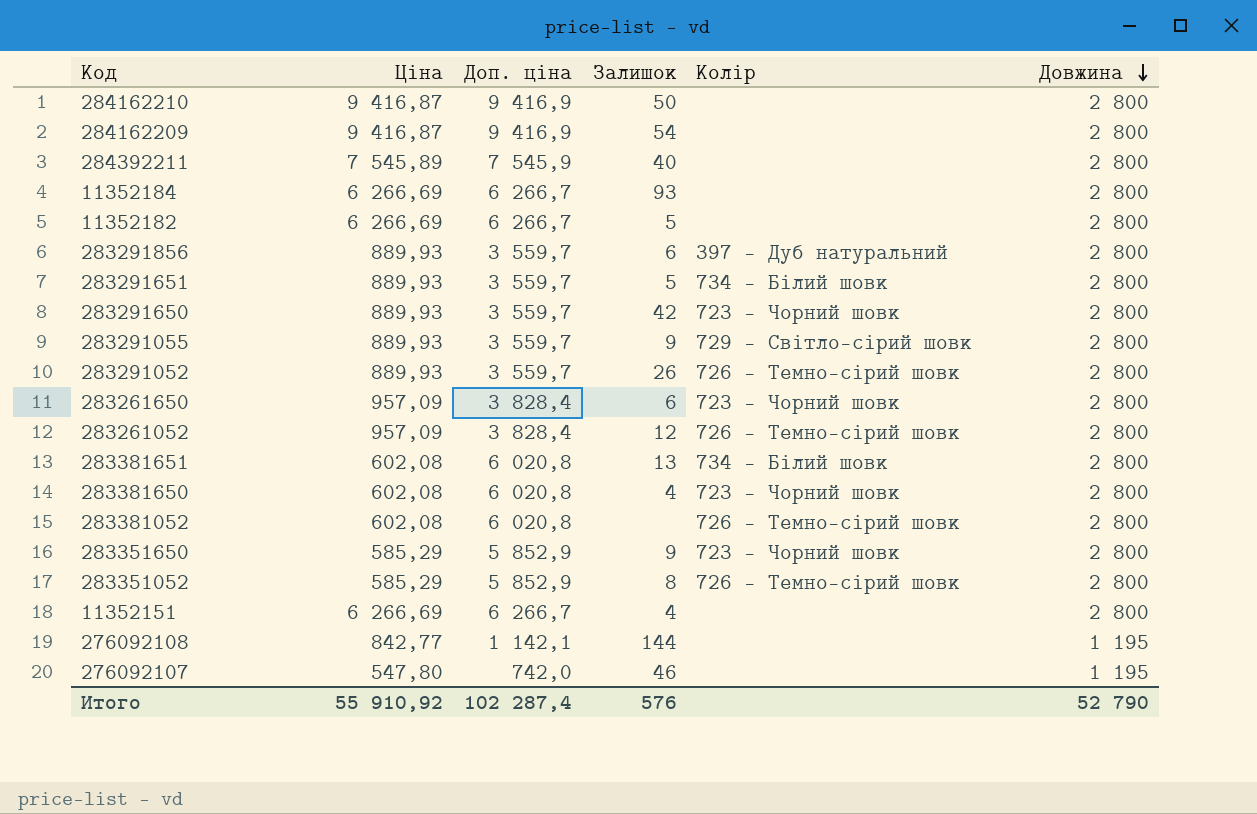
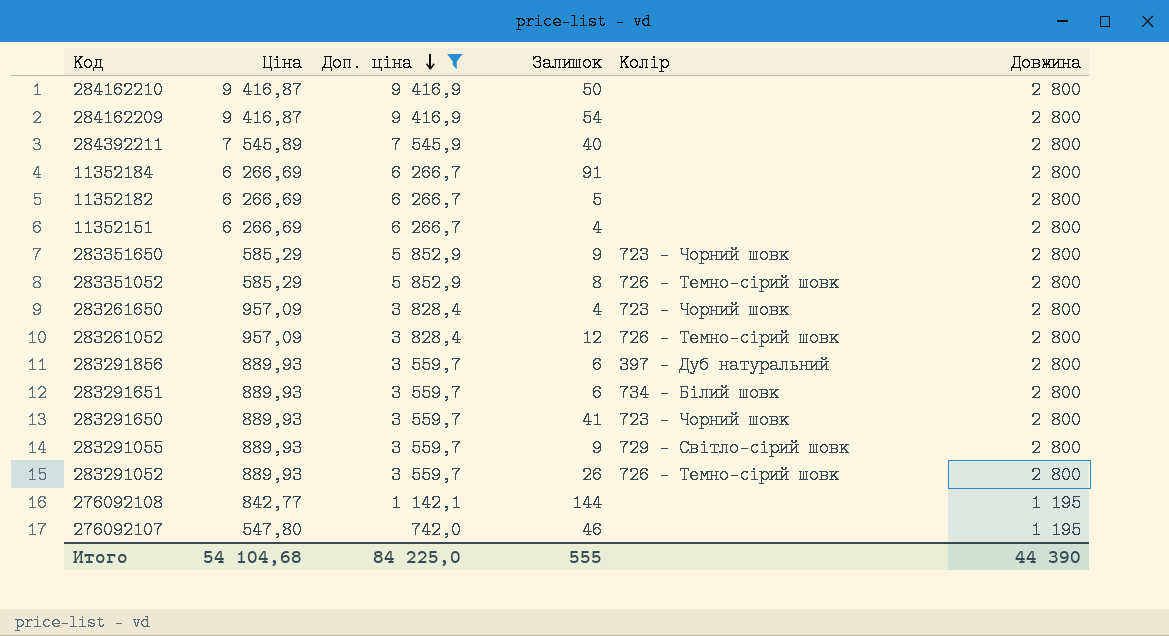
filter: none -> Доп. ціна != 6 020,8
row order: Довжина descending -> Доп. ціна descending
11352184 | Залишок: 93 -> 91
283261650 | Залишок: 6 -> 4
283291651 | Залишок: 5 -> 6
283291650 | Залишок: 42 -> 41
Итого | Ціна: 55 910,92 -> 54 104,68
Итого | Доп. ціна: 102 287,4 -> 84 225,0
Итого | Залишок: 576 -> 555
Итого | Довжина: 52 790 -> 44 390

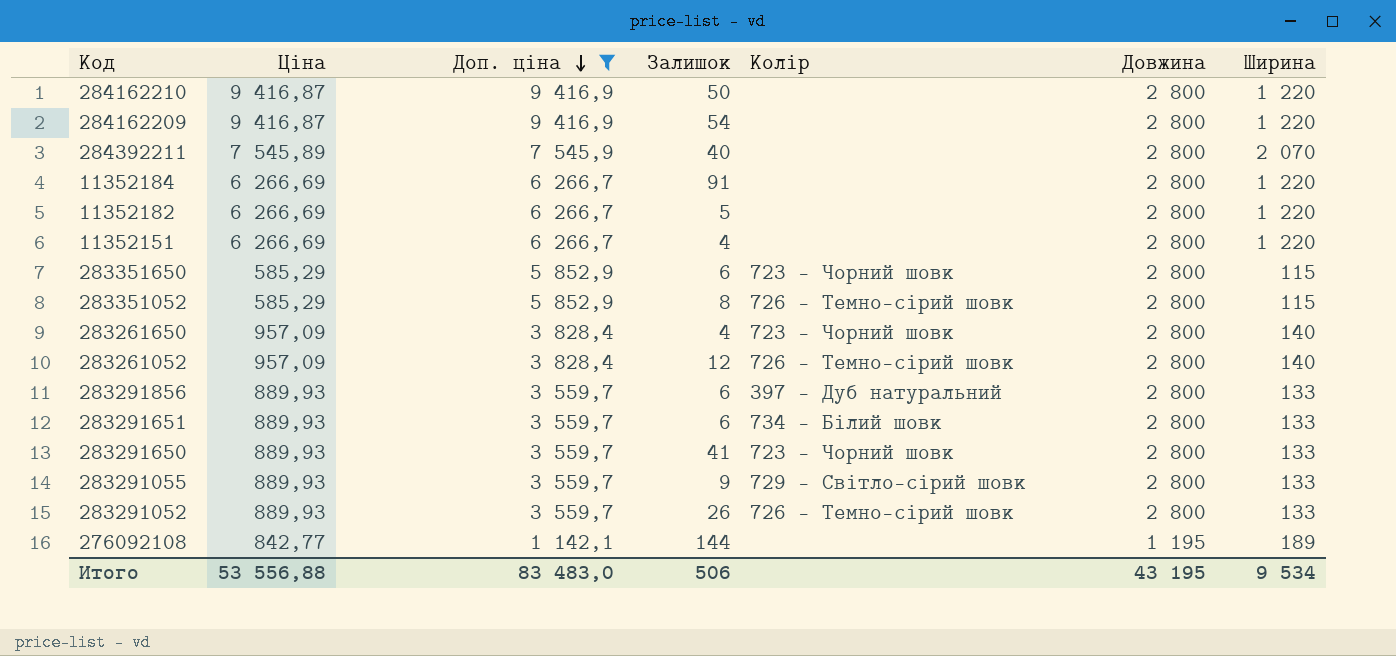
column Ширина | position: none -> 7
row 276092107: 547,80 | 742,0 | 46 | none | 1 195 -> none
283351650 | Залишок: 9 -> 6
Итого | Ціна: 54 104,68 -> 53 556,88
Итого | Доп. ціна: 84 225,0 -> 83 483,0
Итого | Залишок: 555 -> 506
Итого | Довжина: 44 390 -> 43 195

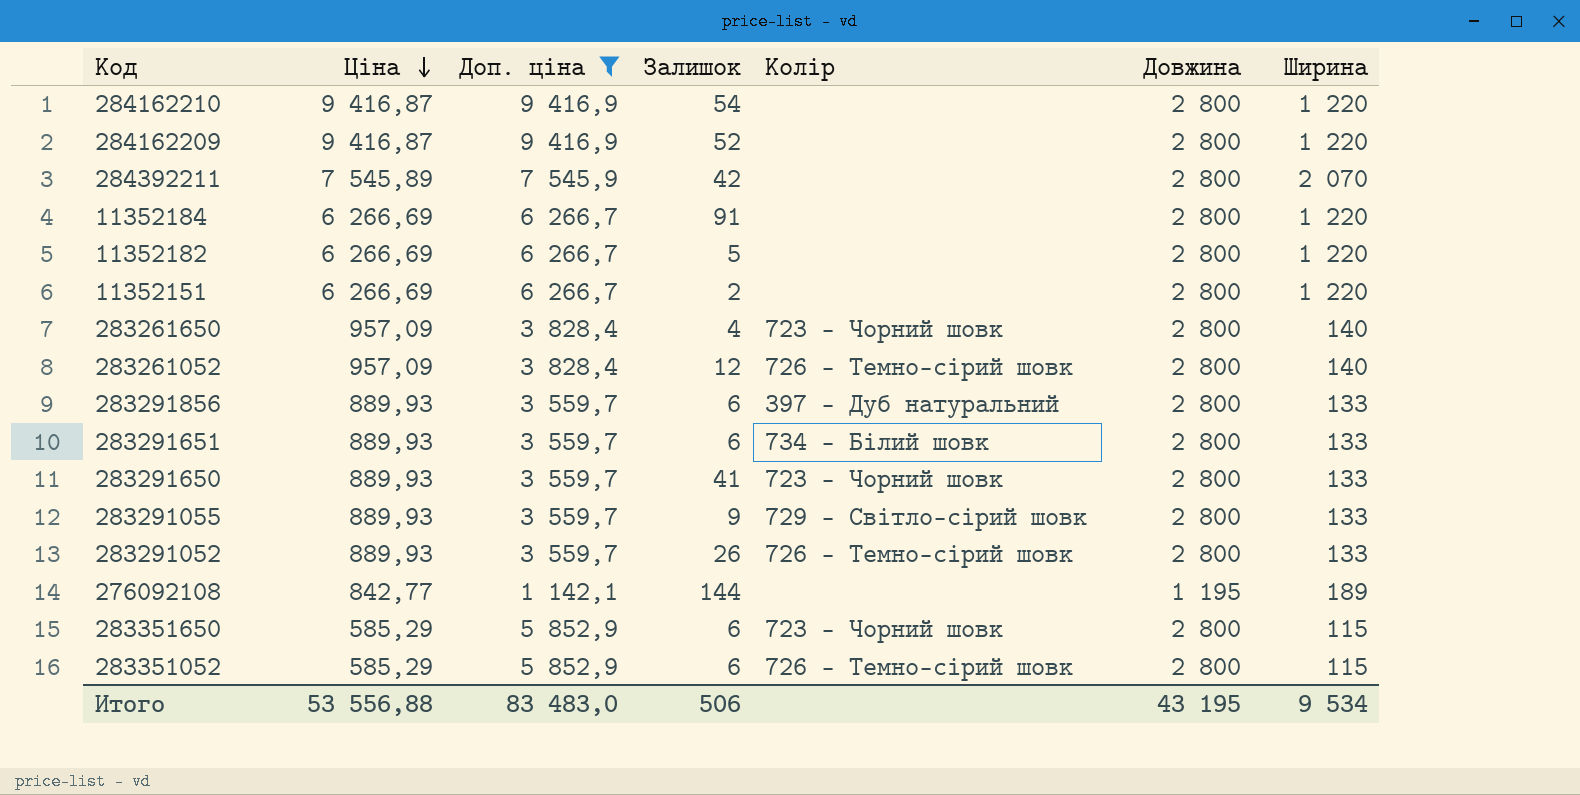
row order: Доп. ціна descending -> Ціна descending
284162210 | Залишок: 50 -> 54
284162209 | Залишок: 54 -> 52
284392211 | Залишок: 40 -> 42
11352151 | Залишок: 4 -> 2
283351052 | Залишок: 8 -> 6

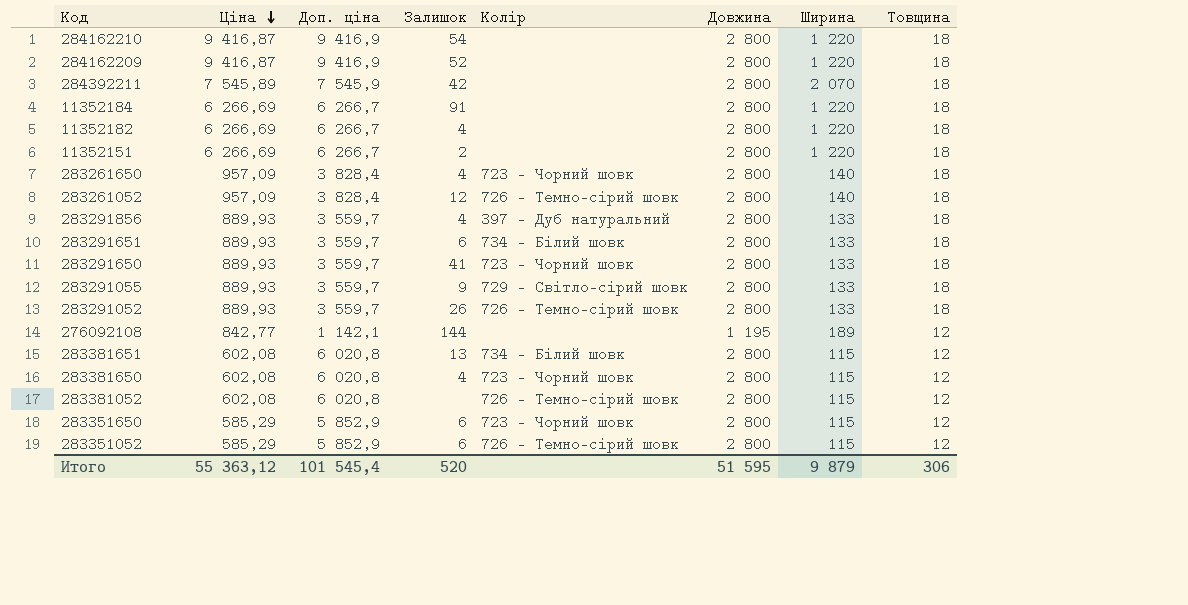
filter: Доп. ціна != 6 020,8 -> none
column Товщина | position: none -> 8
11352182 | Залишок: 5 -> 4
283291856 | Залишок: 6 -> 4
Итого | Ціна: 53 556,88 -> 55 363,12
Итого | Доп. ціна: 83 483,0 -> 101 545,4
Итого | Залишок: 506 -> 520
Итого | Довжина: 43 195 -> 51 595
Итого | Ширина: 9 534 -> 9 879

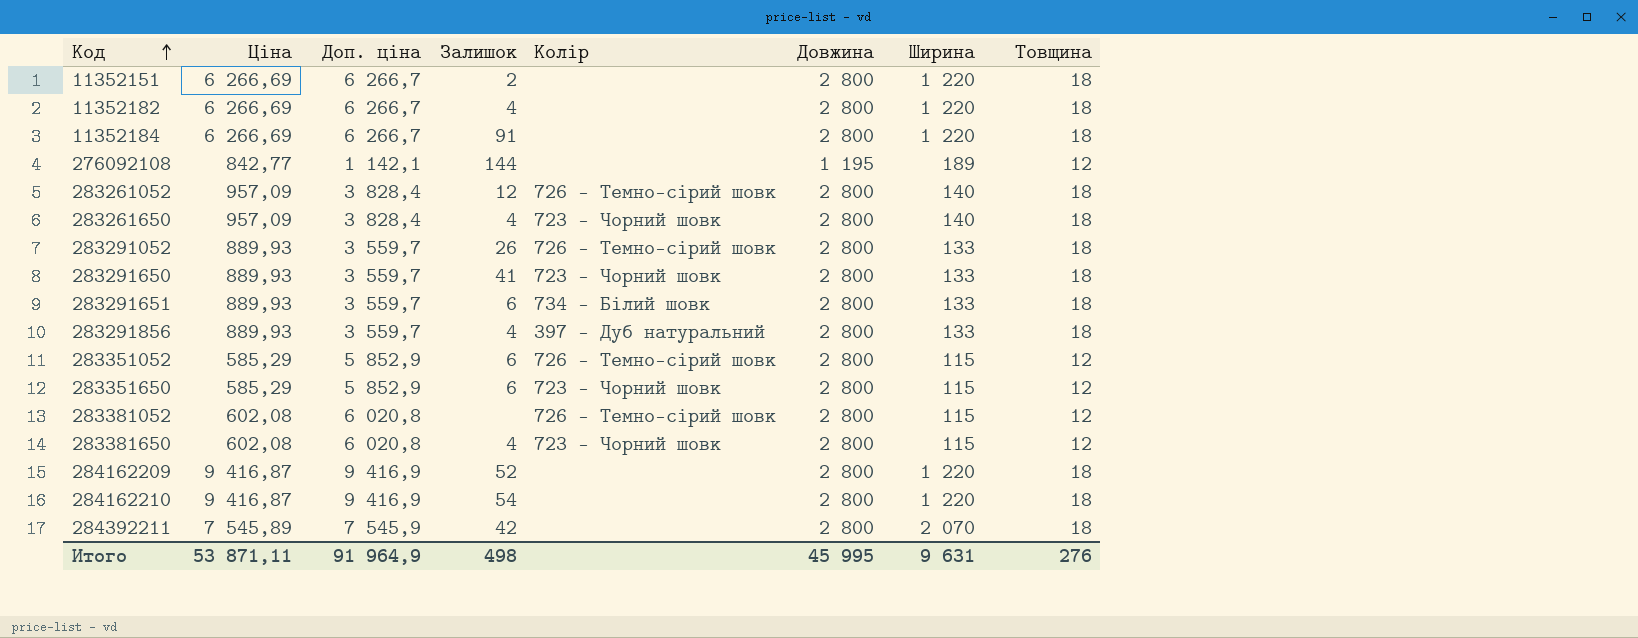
row order: Ціна descending -> Код ascending
row 283291055: 889,93 | 3 559,7 | 9 | 729 - Світло-сірий шовк | 2 800 | 133 | 18 -> none
row 283381651: 602,08 | 6 020,8 | 13 | 734 - Білий шовк | 2 800 | 115 | 12 -> none
Итого | Ціна: 55 363,12 -> 53 871,11
Итого | Доп. ціна: 101 545,4 -> 91 964,9
Итого | Залишок: 520 -> 498
Итого | Довжина: 51 595 -> 45 995
Итого | Ширина: 9 879 -> 9 631
Итого | Товщина: 306 -> 276

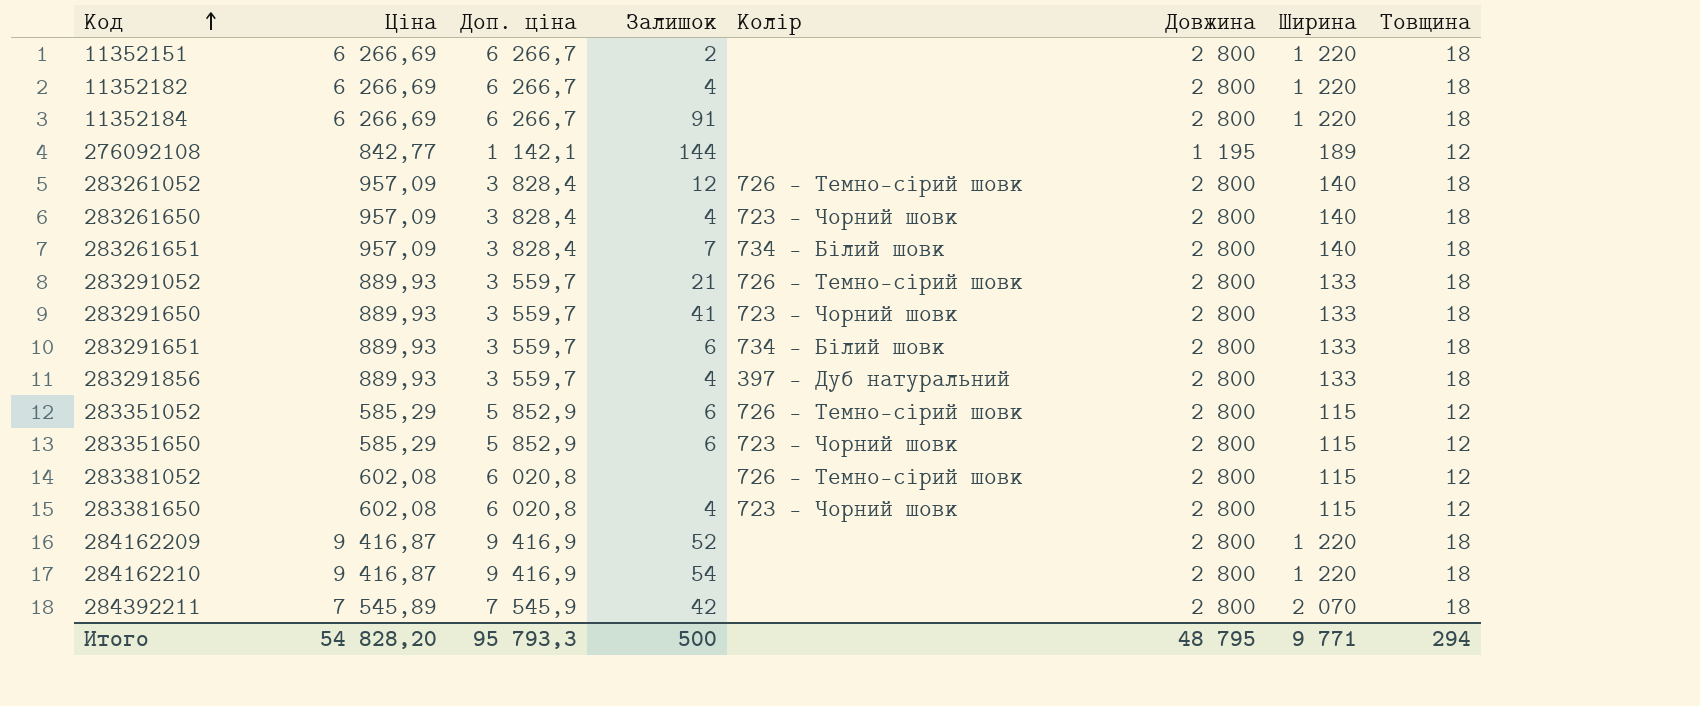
row 283261651: none -> 957,09 | 3 828,4 | 7 | 734 - Білий шовк | 2 800 | 140 | 18
283291052 | Залишок: 26 -> 21
Итого | Ціна: 53 871,11 -> 54 828,20
Итого | Доп. ціна: 91 964,9 -> 95 793,3
Итого | Залишок: 498 -> 500
Итого | Довжина: 45 995 -> 48 795
Итого | Ширина: 9 631 -> 9 771
Итого | Товщина: 276 -> 294

